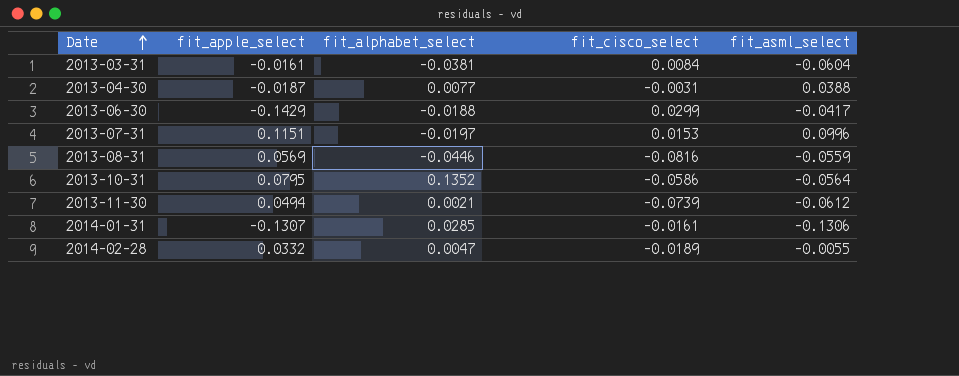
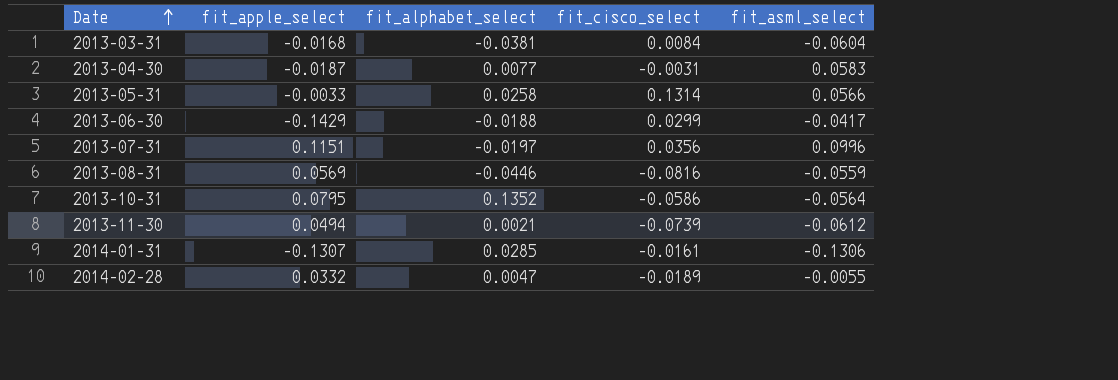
2013-03-31 | fit_apple_select: -0.0161 -> -0.0168
2013-04-30 | fit_asml_select: 0.0388 -> 0.0583
row 2013-05-31: none -> -0.0033 | 0.0258 | 0.1314 | 0.0566
2013-07-31 | fit_cisco_select: 0.0153 -> 0.0356

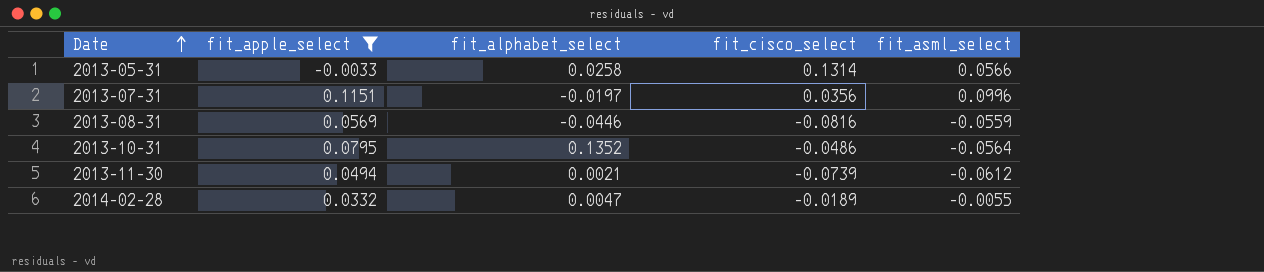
filter: none -> fit_apple_select >= -0.0033
2013-10-31 | fit_cisco_select: -0.0586 -> -0.0486

